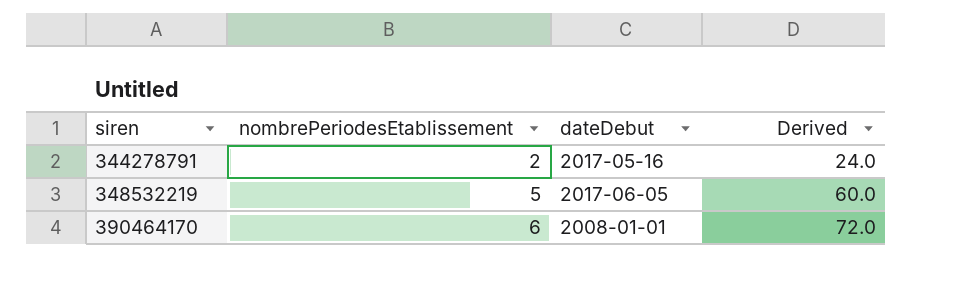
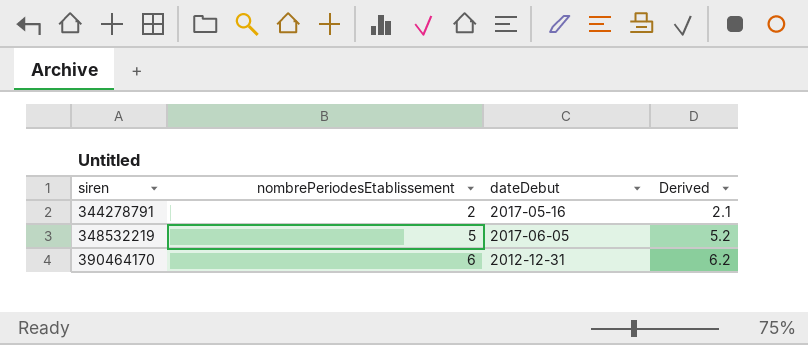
column Derived | formula: [nombrePeriodesEtablissement] * 12 -> [nombrePeriodesEtablissement] * 1.03
390464170 | dateDebut: 2008-01-01 -> 2012-12-31

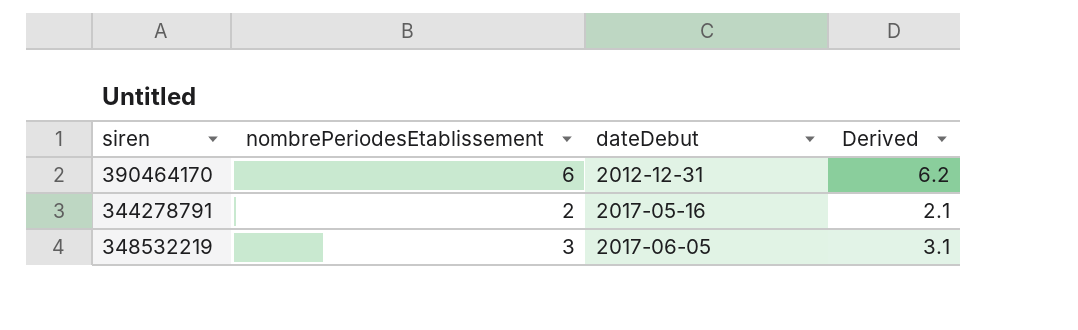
row order: siren ascending -> dateDebut ascending
348532219 | nombrePeriodesEtablissement: 5 -> 3
348532219 | Derived: 5.2 -> 3.1

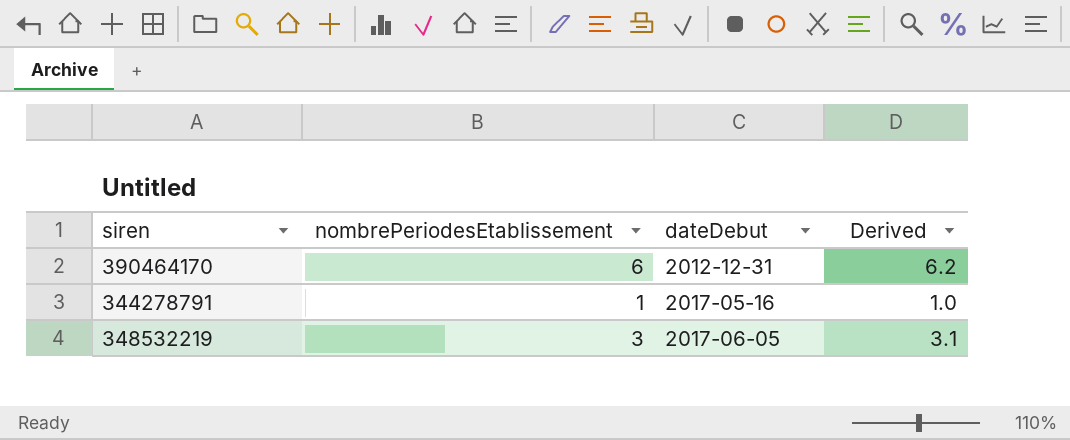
344278791 | nombrePeriodesEtablissement: 2 -> 1
344278791 | Derived: 2.1 -> 1.0

